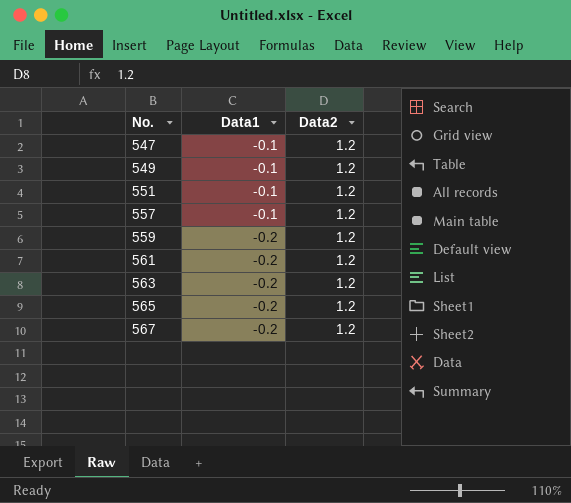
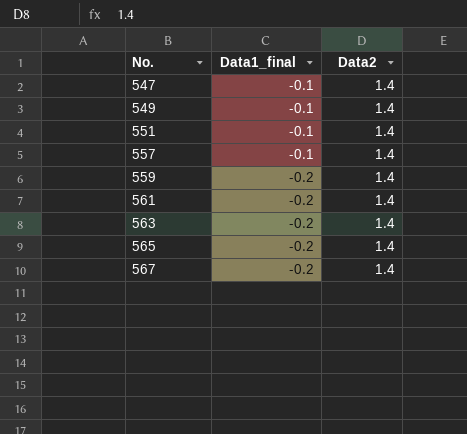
column name: Data1 -> Data1_final
547 | Data2: 1.2 -> 1.4
549 | Data2: 1.2 -> 1.4
551 | Data2: 1.2 -> 1.4
557 | Data2: 1.2 -> 1.4
559 | Data2: 1.2 -> 1.4
561 | Data2: 1.2 -> 1.4
563 | Data2: 1.2 -> 1.4
565 | Data2: 1.2 -> 1.4
567 | Data2: 1.2 -> 1.4

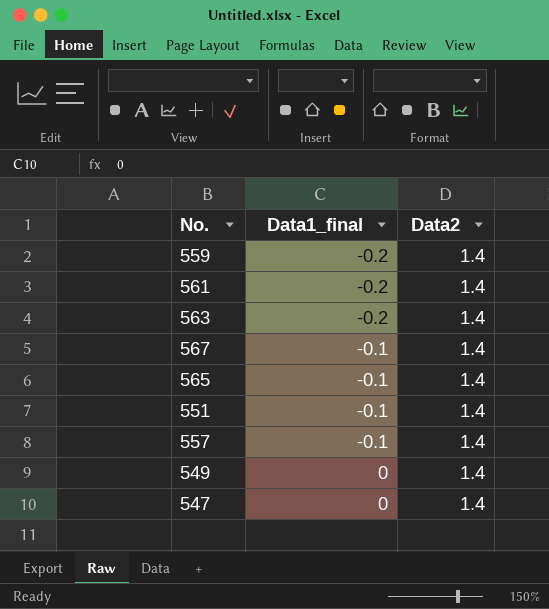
row order: No. ascending -> Data1_final ascending
567 | Data1_final: -0.2 -> -0.1
565 | Data1_final: -0.2 -> -0.1
549 | Data1_final: -0.1 -> 0
547 | Data1_final: -0.1 -> 0

